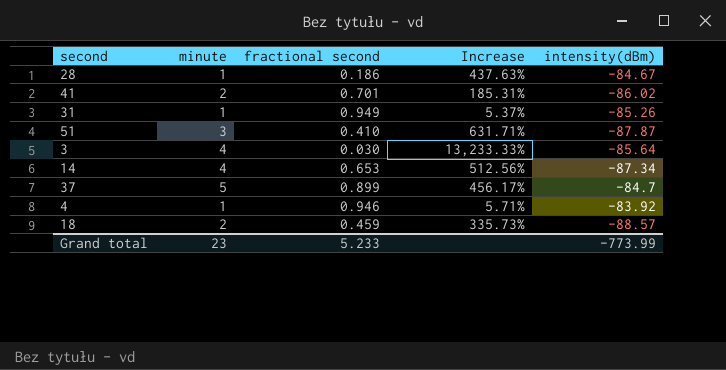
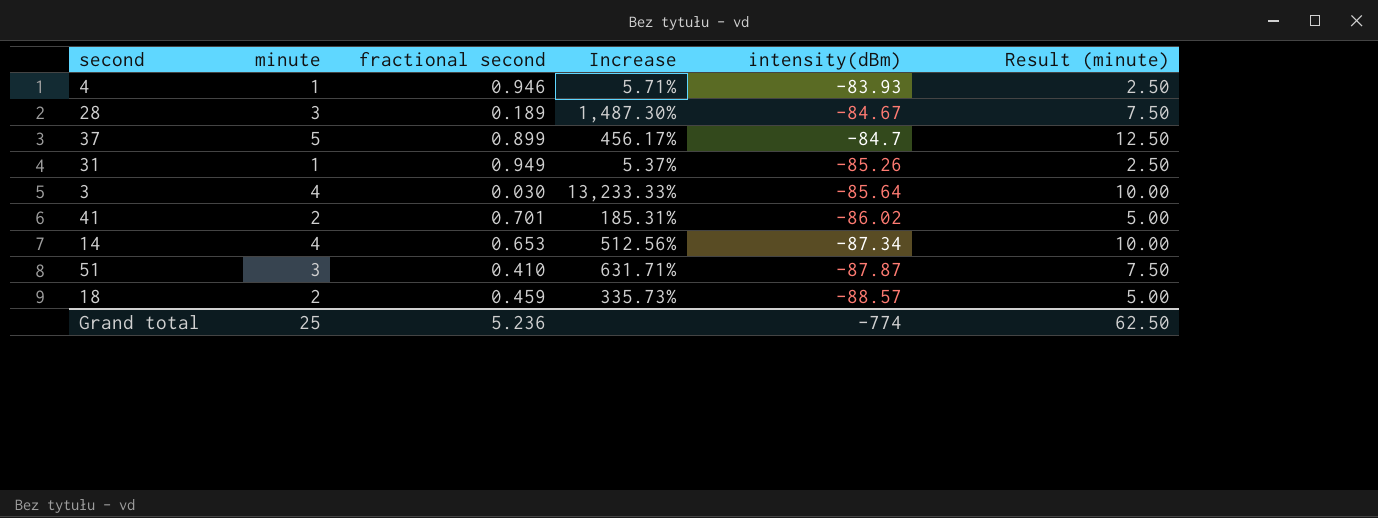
row order: none -> intensity(dBm) descending
column Result (minute) | formula: none -> [minute] * 2.5
4 | intensity(dBm): -83.92 -> -83.93
28 | minute: 1 -> 3
28 | fractional second: 0.186 -> 0.189
28 | Increase: 437.63% -> 1,487.30%
Grand total | minute: 23 -> 25
Grand total | fractional second: 5.233 -> 5.236
Grand total | intensity(dBm): -773.99 -> -774

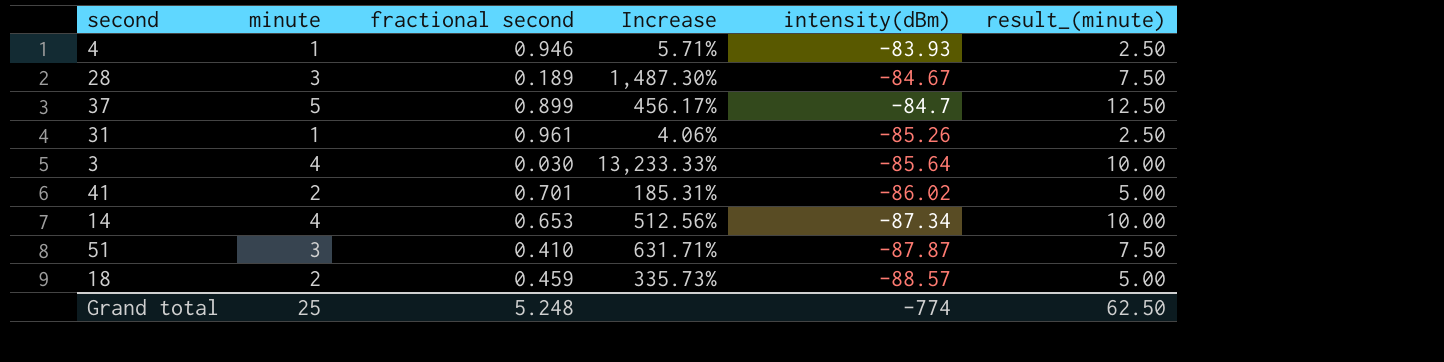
column name: Result (minute) -> result_(minute)
31 | fractional second: 0.949 -> 0.961
31 | Increase: 5.37% -> 4.06%
Grand total | fractional second: 5.236 -> 5.248

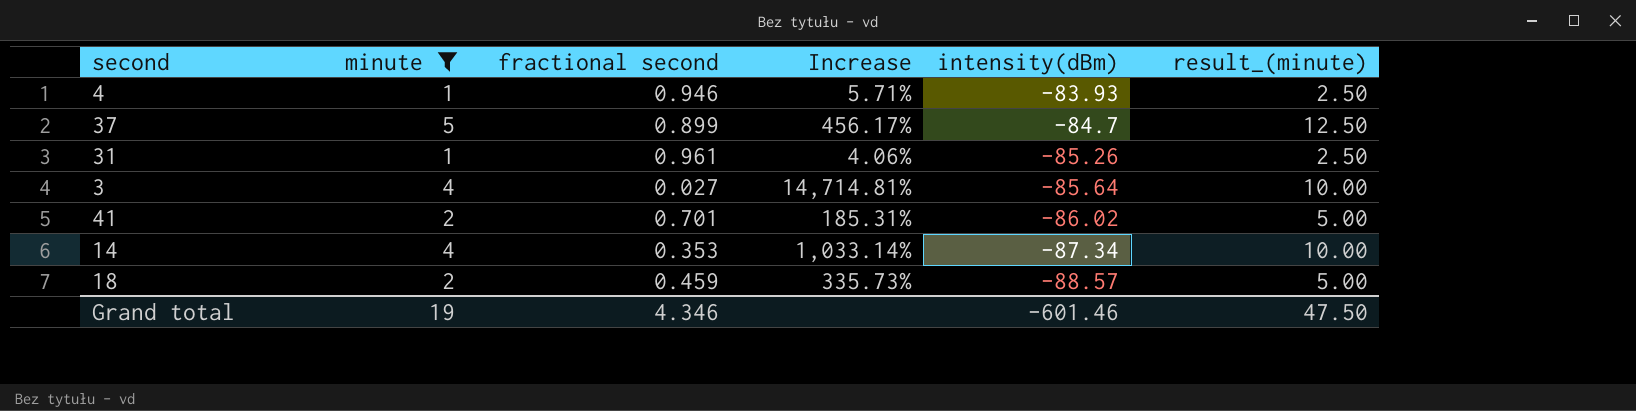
filter: none -> minute != 3
3 | fractional second: 0.030 -> 0.027
3 | Increase: 13,233.33% -> 14,714.81%
14 | fractional second: 0.653 -> 0.353
14 | Increase: 512.56% -> 1,033.14%
Grand total | minute: 25 -> 19
Grand total | fractional second: 5.248 -> 4.346
Grand total | intensity(dBm): -774 -> -601.46
Grand total | result_(minute): 62.50 -> 47.50

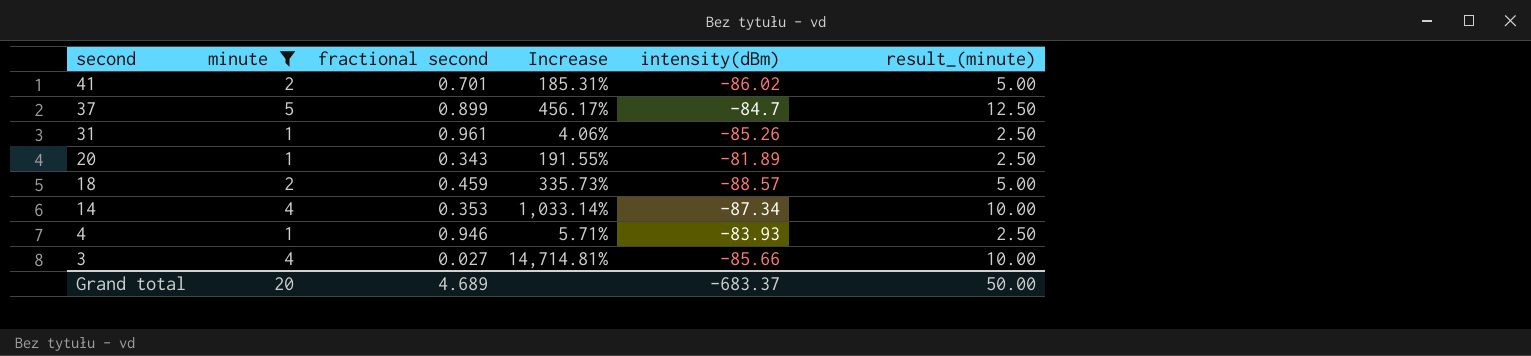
row order: intensity(dBm) descending -> second descending
row 20: none -> 1 | 0.343 | 191.55% | -81.89 | 2.50
3 | intensity(dBm): -85.64 -> -85.66
Grand total | minute: 19 -> 20
Grand total | fractional second: 4.346 -> 4.689
Grand total | intensity(dBm): -601.46 -> -683.37
Grand total | result_(minute): 47.50 -> 50.00

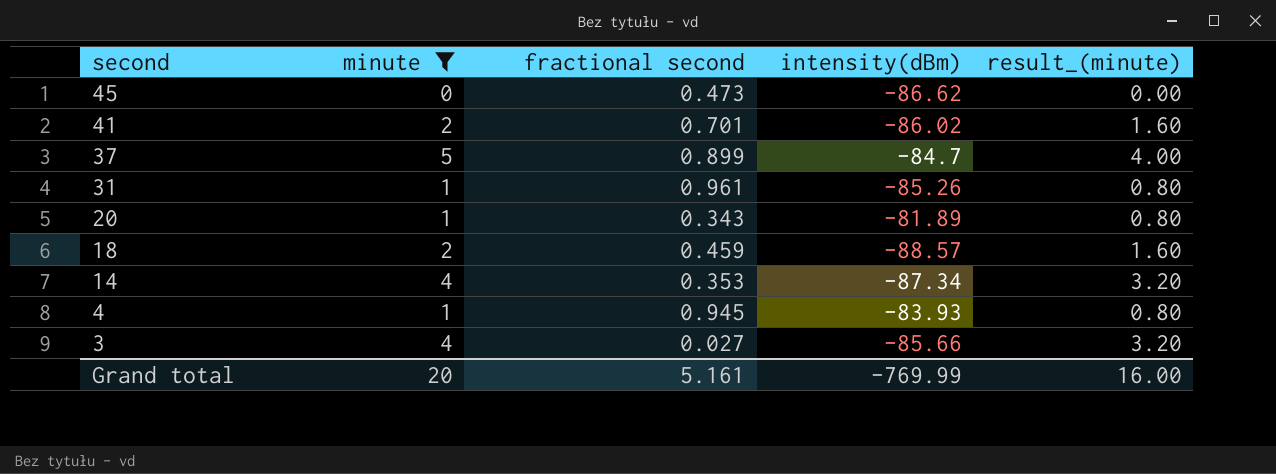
column Increase | formula: ([minute] - [fractional second]) / [fractional second] -> none
column result_(minute) | formula: [minute] * 2.5 -> [minute] * 0.8
row 45: none -> 0 | 0.473 | -86.62 | 0.00
4 | fractional second: 0.946 -> 0.945
Grand total | fractional second: 4.689 -> 5.161
Grand total | intensity(dBm): -683.37 -> -769.99
Grand total | result_(minute): 50.00 -> 16.00

